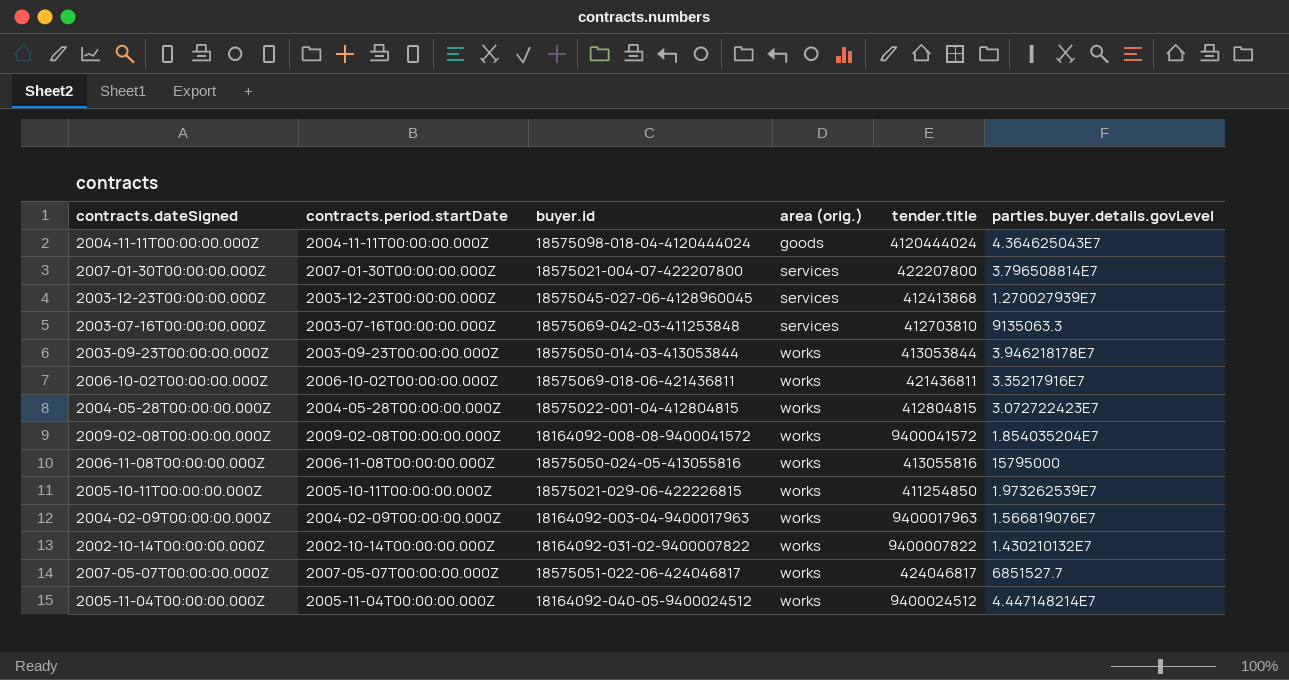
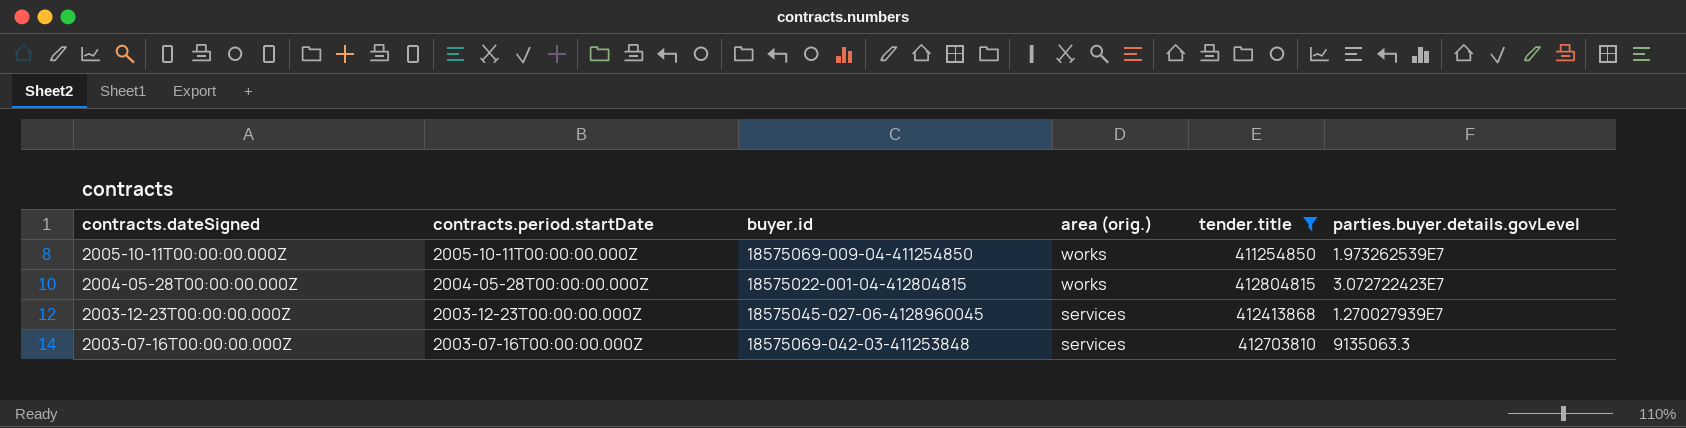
filter: none -> tender.title <= 412804815
row order: area (orig.) ascending -> contracts.dateSigned descending
2005-10-11T00:00:00.000Z | buyer.id: 18575021-029-06-422226815 -> 18575069-009-04-411254850

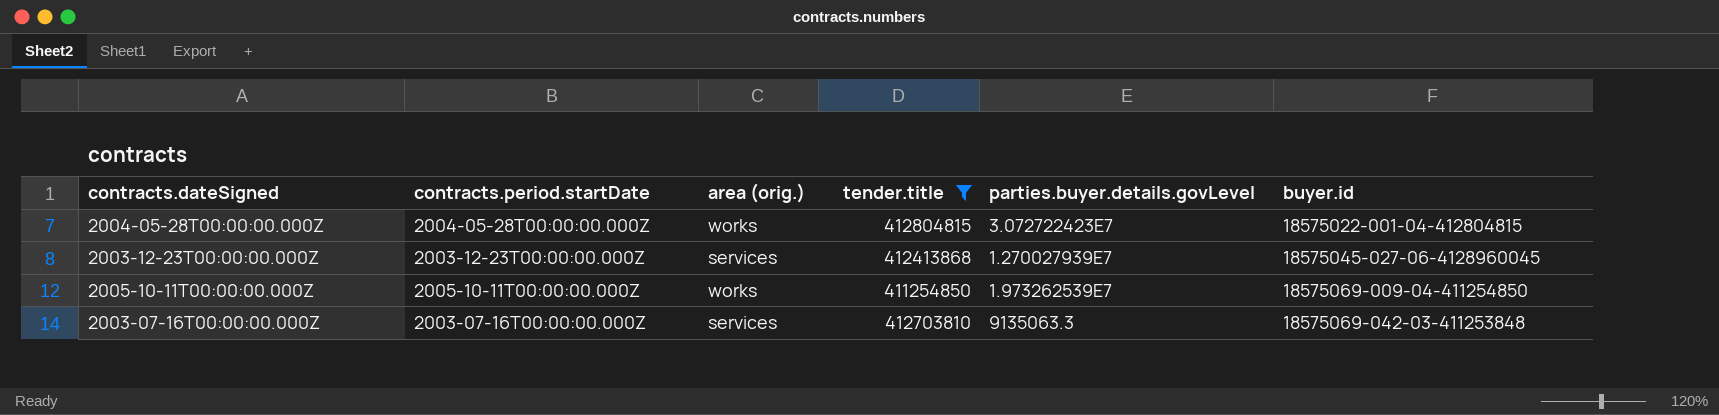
row order: contracts.dateSigned descending -> buyer.id ascending
column buyer.id | position: 3 -> 6

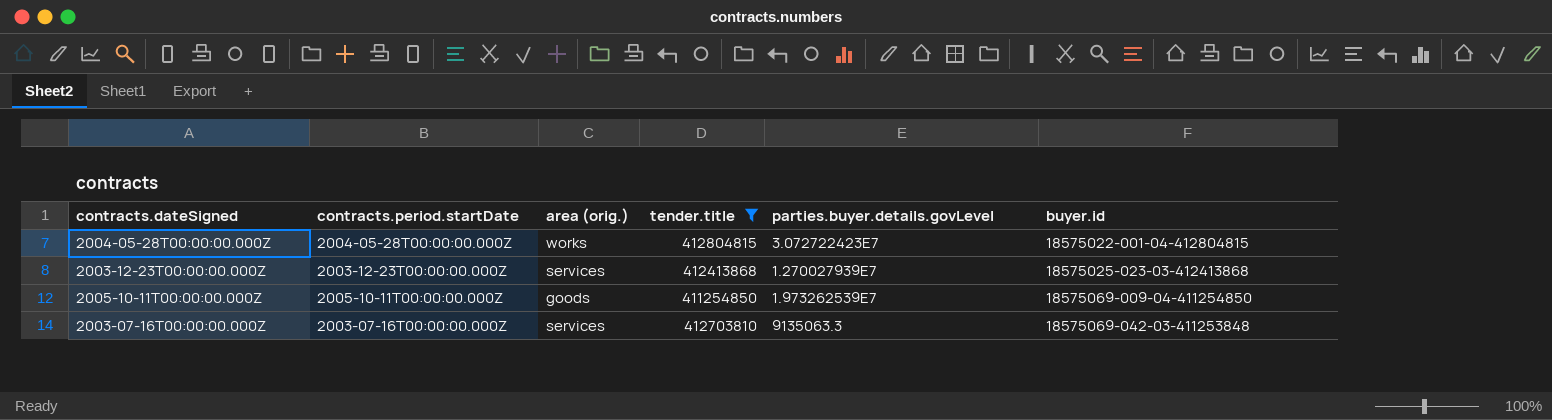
2003-12-23T00:00:00.000Z | buyer.id: 18575045-027-06-4128960045 -> 18575025-023-03-412413868
2005-10-11T00:00:00.000Z | area (orig.): works -> goods

